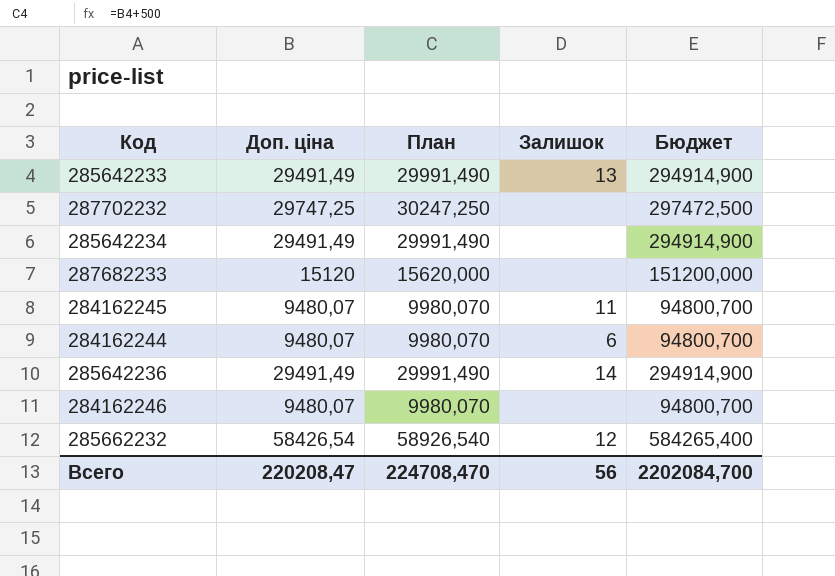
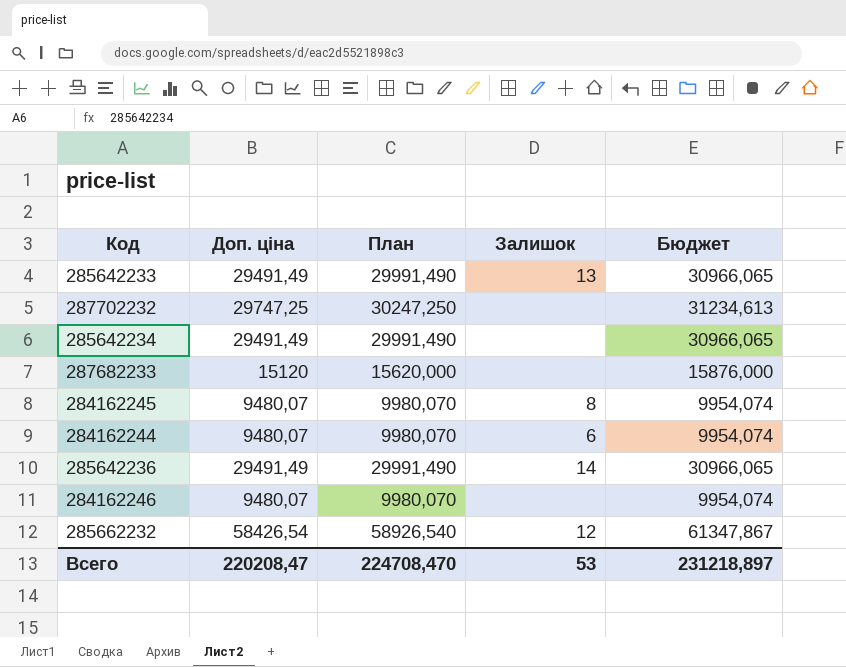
column Бюджет | formula: [Доп. ціна] * 10 -> [Доп. ціна] * 1,05
284162245 | Залишок: 11 -> 8
Всего | Залишок: 56 -> 53
Всего | Бюджет: 2202084,700 -> 231218,897

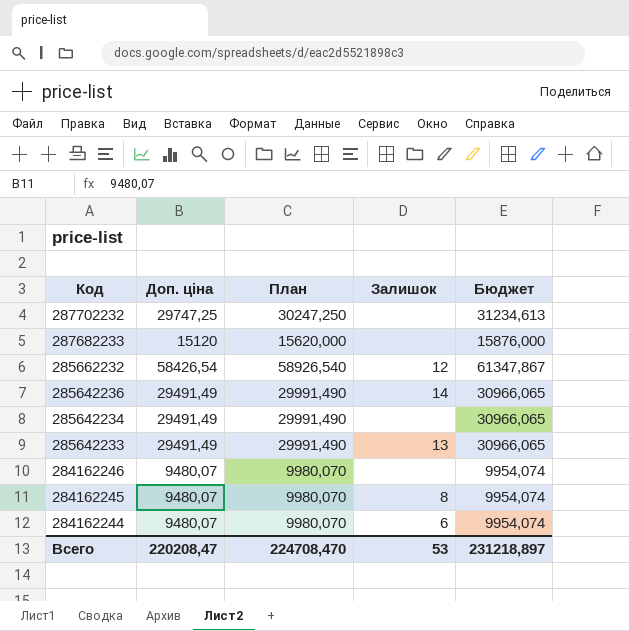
row order: none -> Код descending

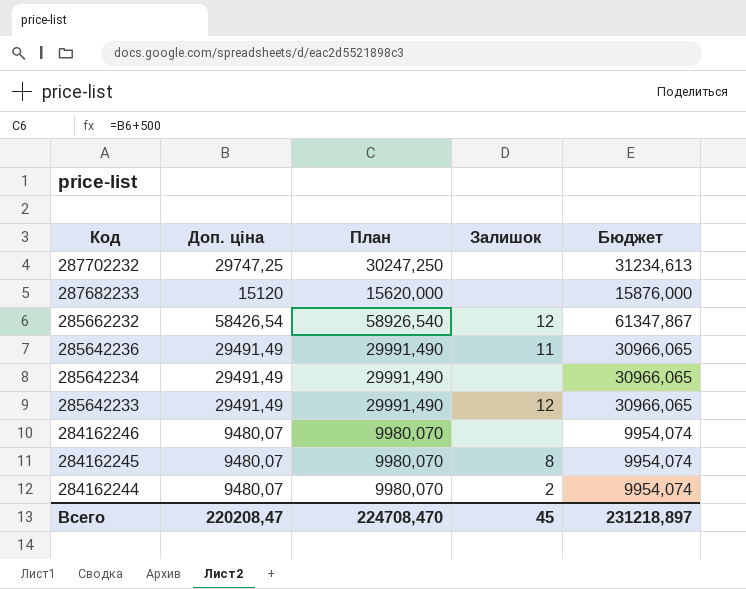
285642236 | Залишок: 14 -> 11
285642233 | Залишок: 13 -> 12
284162244 | Залишок: 6 -> 2
Всего | Залишок: 53 -> 45

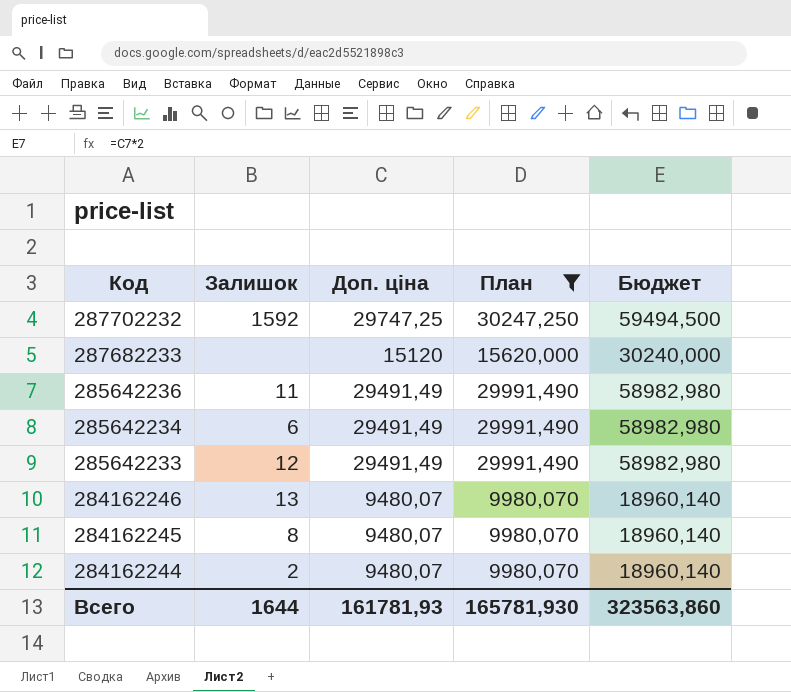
filter: none -> План != 58926,540
column Залишок | position: 4 -> 2
column Бюджет | formula: [Доп. ціна] * 1,05 -> [Доп. ціна] * 2
287702232 | Залишок: none -> 1592
285642234 | Залишок: none -> 6
284162246 | Залишок: none -> 13
Всего | Залишок: 45 -> 1644
Всего | Доп. ціна: 220208,47 -> 161781,93
Всего | План: 224708,470 -> 165781,930
Всего | Бюджет: 231218,897 -> 323563,860

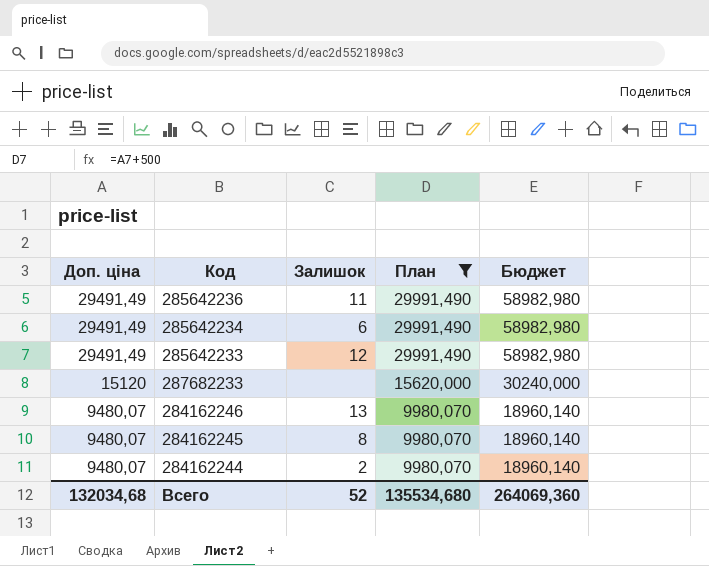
row order: Код descending -> Доп. ціна descending
column Доп. ціна | position: 3 -> 1
row 287702232: 1592 | 29747,25 | 30247,250 | 59494,500 -> none
Всего | Доп. ціна: 161781,93 -> 132034,68
Всего | Залишок: 1644 -> 52
Всего | План: 165781,930 -> 135534,680
Всего | Бюджет: 323563,860 -> 264069,360

